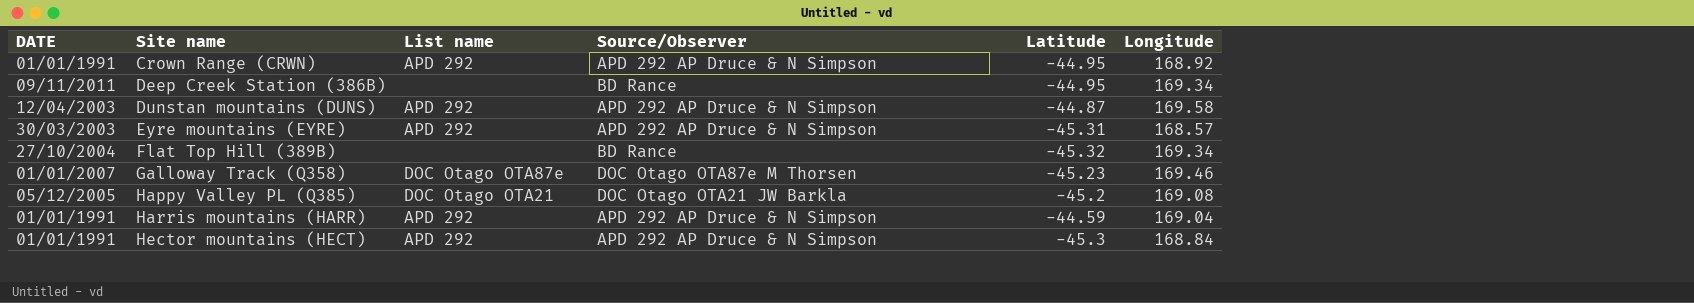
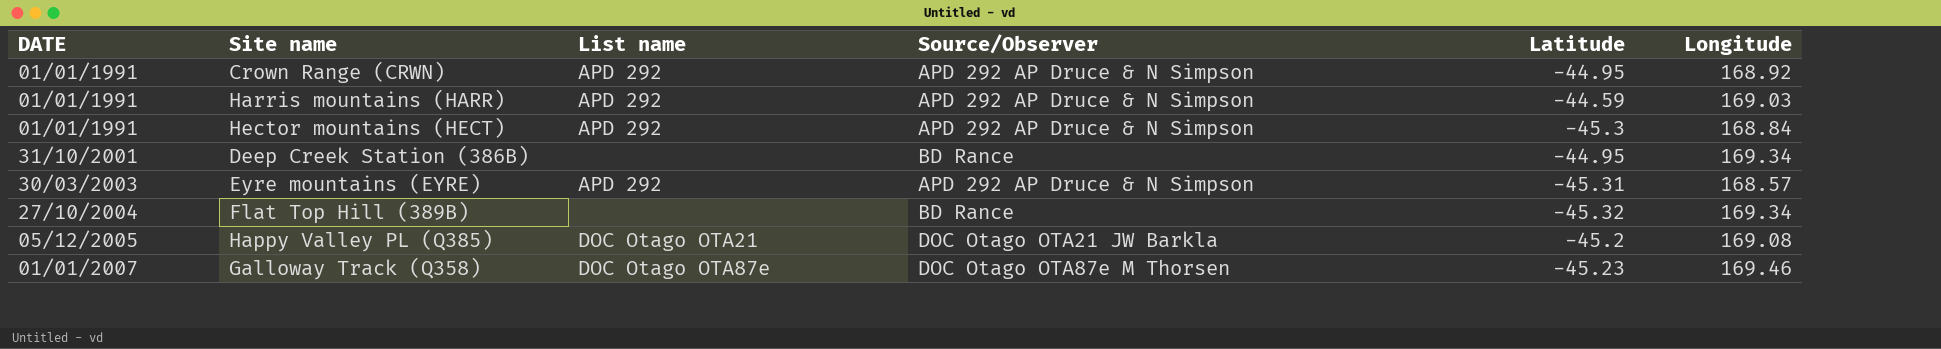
row order: Site name ascending -> DATE ascending
row Dunstan mountains (DUNS): 12/04/2003 | APD 292 | APD 292 AP Druce & N Simpson | -44.87 | 169.58 -> none
Harris mountains (HARR) | Longitude: 169.04 -> 169.03
Deep Creek Station (386B) | DATE: 09/11/2011 -> 31/10/2001

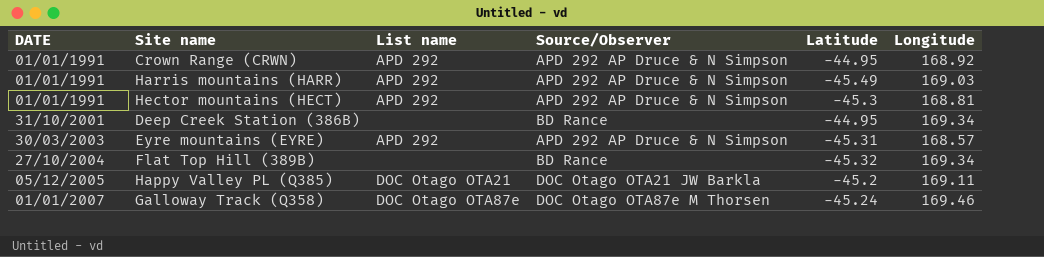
Harris mountains (HARR) | Latitude: -44.59 -> -45.49
Hector mountains (HECT) | Longitude: 168.84 -> 168.81
Happy Valley PL (Q385) | Longitude: 169.08 -> 169.11
Galloway Track (Q358) | Latitude: -45.23 -> -45.24

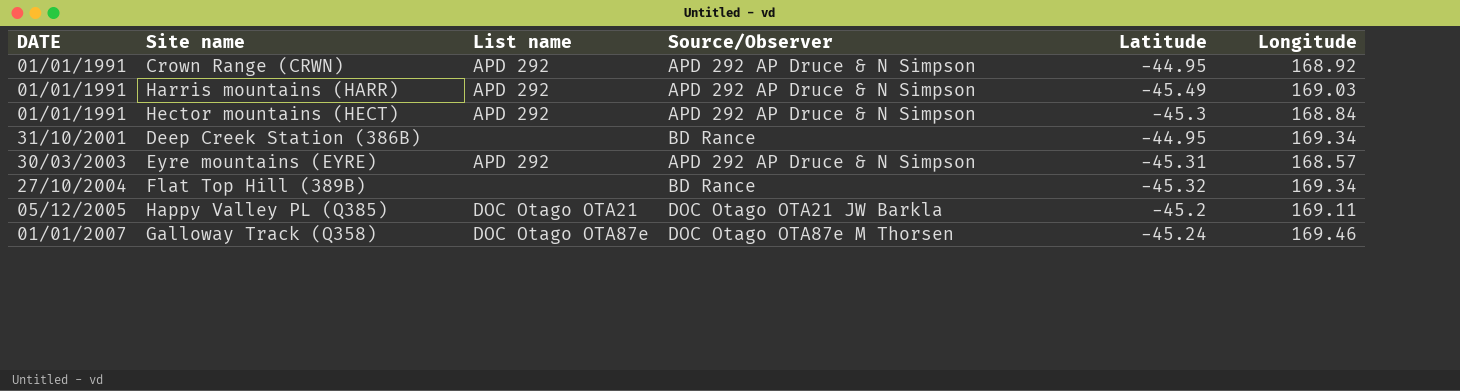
Hector mountains (HECT) | Longitude: 168.81 -> 168.84

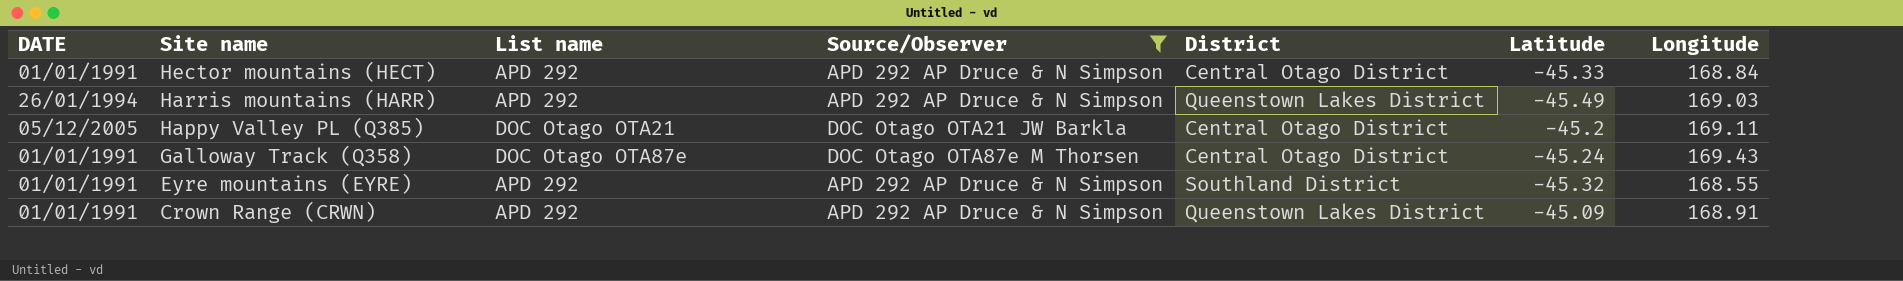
filter: none -> Source/Observer != BD Rance
row order: DATE ascending -> Site name descending
column District | position: none -> 5
Hector mountains (HECT) | Latitude: -45.3 -> -45.33
Harris mountains (HARR) | DATE: 01/01/1991 -> 26/01/1994
Galloway Track (Q358) | DATE: 01/01/2007 -> 01/01/1991
Galloway Track (Q358) | Longitude: 169.46 -> 169.43
Eyre mountains (EYRE) | DATE: 30/03/2003 -> 01/01/1991
Eyre mountains (EYRE) | Latitude: -45.31 -> -45.32
Eyre mountains (EYRE) | Longitude: 168.57 -> 168.55
Crown Range (CRWN) | Latitude: -44.95 -> -45.09
Crown Range (CRWN) | Longitude: 168.92 -> 168.91

